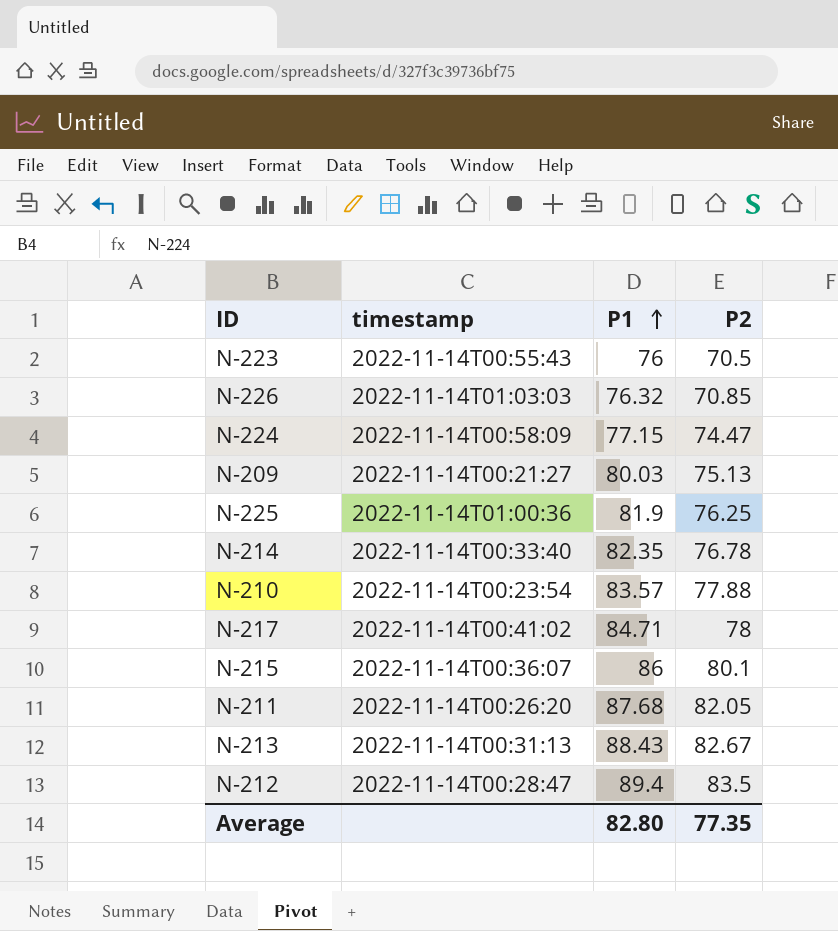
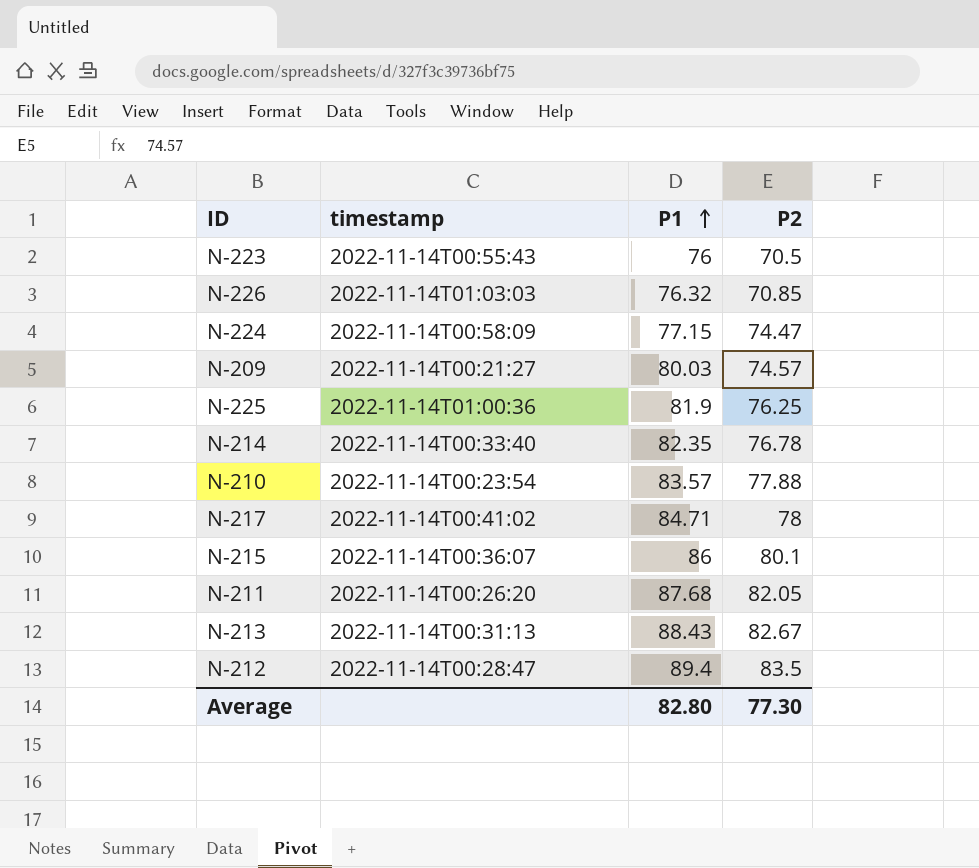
N-209 | P2: 75.13 -> 74.57
Average | P2: 77.35 -> 77.30

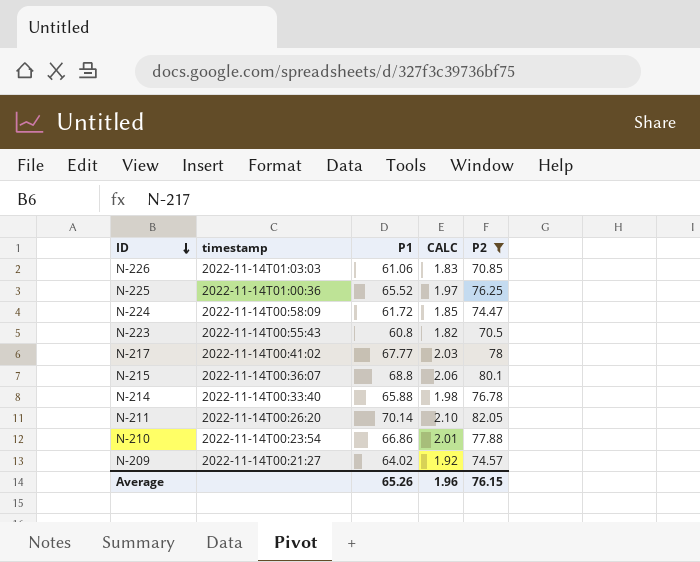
filter: none -> P2 <= 82.05
row order: P1 ascending -> ID descending
column CALC | formula: none -> [P1] * 0.03
N-226 | P1: 76.32 -> 61.06
N-225 | P1: 81.9 -> 65.52
N-224 | P1: 77.15 -> 61.72
N-223 | P1: 76 -> 60.8
N-217 | P1: 84.71 -> 67.77
N-215 | P1: 86 -> 68.8
N-214 | P1: 82.35 -> 65.88
N-211 | P1: 87.68 -> 70.14
N-210 | P1: 83.57 -> 66.86
N-209 | P1: 80.03 -> 64.02
Average | P1: 82.80 -> 65.26
Average | P2: 77.30 -> 76.15

